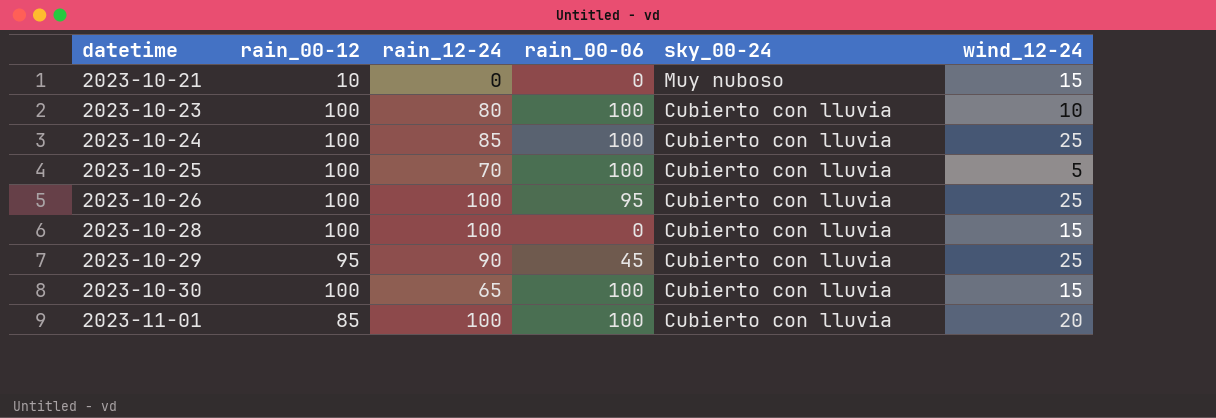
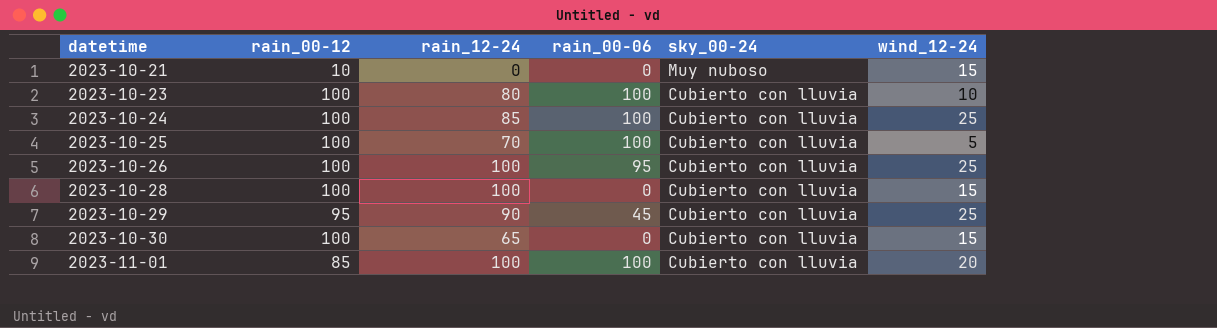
2023-10-30 | rain_00-06: 100 -> 0

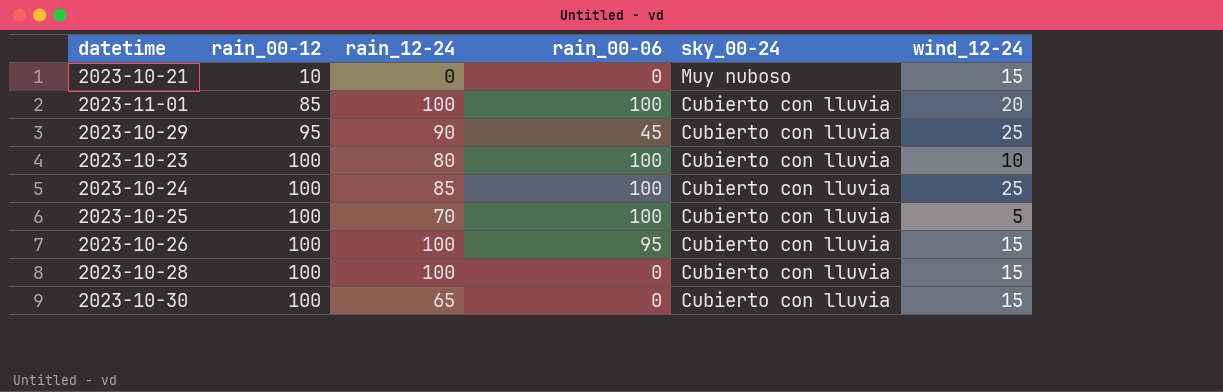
row order: datetime ascending -> rain_00-12 ascending
2023-10-26 | wind_12-24: 25 -> 15

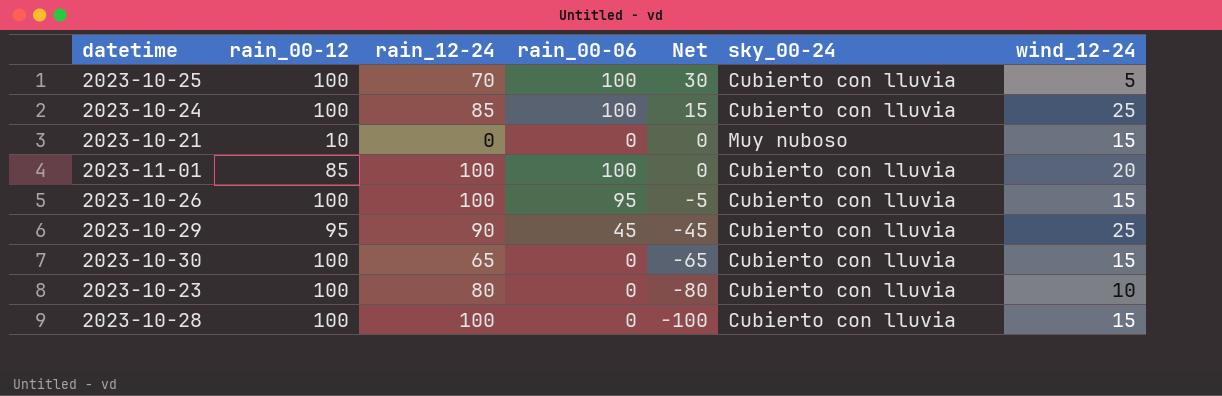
row order: rain_00-12 ascending -> Net descending
column Net | formula: none -> [rain_00-06] - [rain_12-24]
2023-10-23 | rain_00-06: 100 -> 0

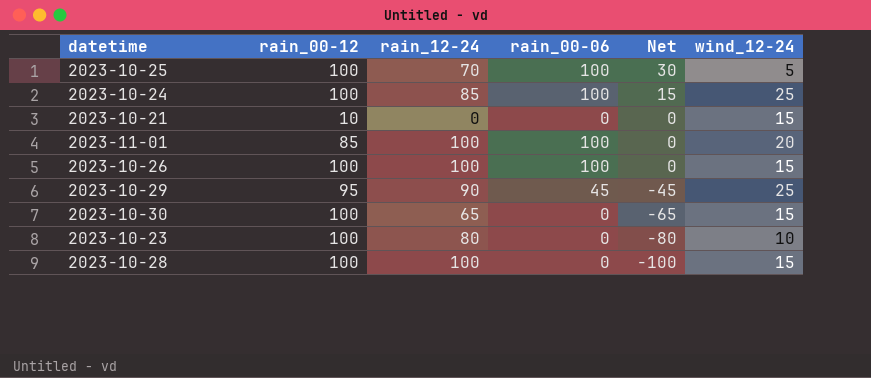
column sky_00-24 | position: 6 -> none
2023-10-26 | rain_00-06: 95 -> 100
2023-10-26 | Net: -5 -> 0

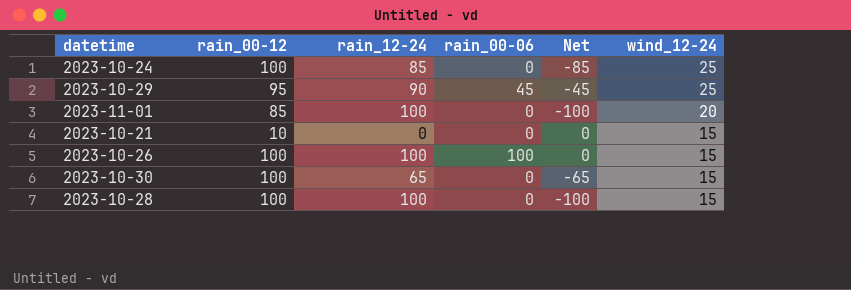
row order: Net descending -> wind_12-24 descending
row 2023-10-25: 100 | 70 | 100 | 30 | 5 -> none
row 2023-10-23: 100 | 80 | 0 | -80 | 10 -> none
2023-10-24 | rain_00-06: 100 -> 0
2023-10-24 | Net: 15 -> -85
2023-11-01 | rain_00-06: 100 -> 0
2023-11-01 | Net: 0 -> -100

